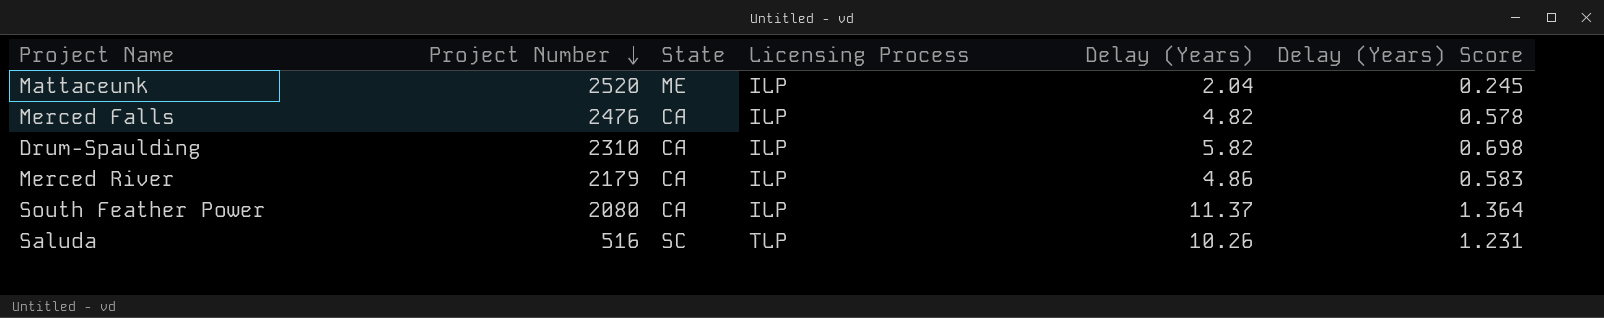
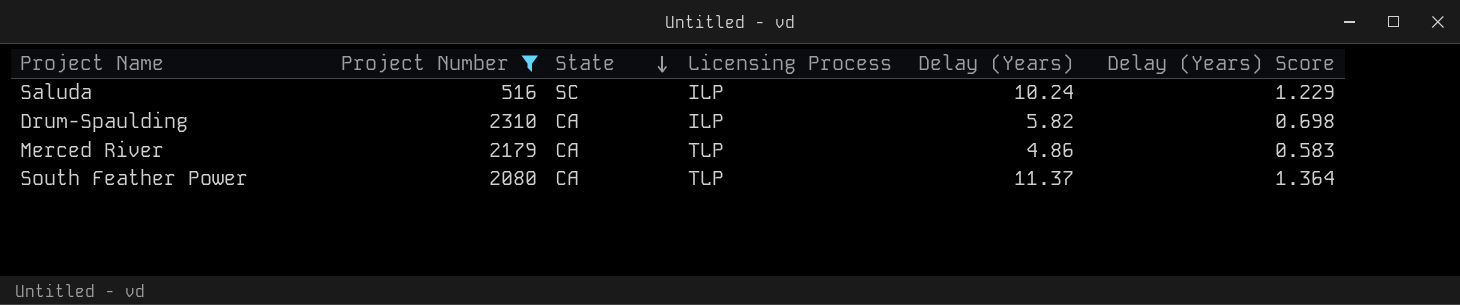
filter: none -> Project Number <= 2310
row order: Project Number descending -> State descending
Saluda | Licensing Process: TLP -> ILP
Saluda | Delay (Years): 10.26 -> 10.24
Saluda | Delay (Years) Score: 1.231 -> 1.229
Merced River | Licensing Process: ILP -> TLP
South Feather Power | Licensing Process: ILP -> TLP

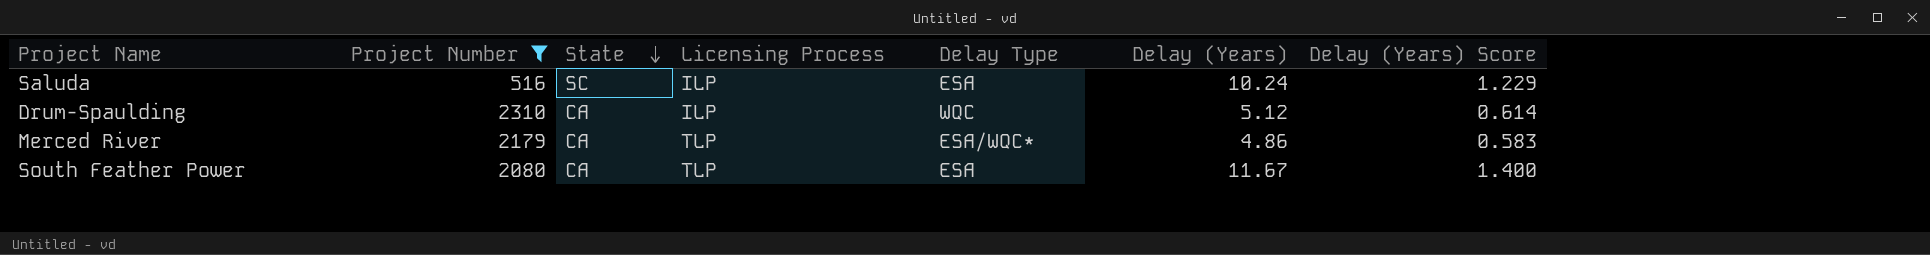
column Delay Type | position: none -> 5
Drum-Spaulding | Delay (Years): 5.82 -> 5.12
Drum-Spaulding | Delay (Years) Score: 0.698 -> 0.614
South Feather Power | Delay (Years): 11.37 -> 11.67
South Feather Power | Delay (Years) Score: 1.364 -> 1.400

